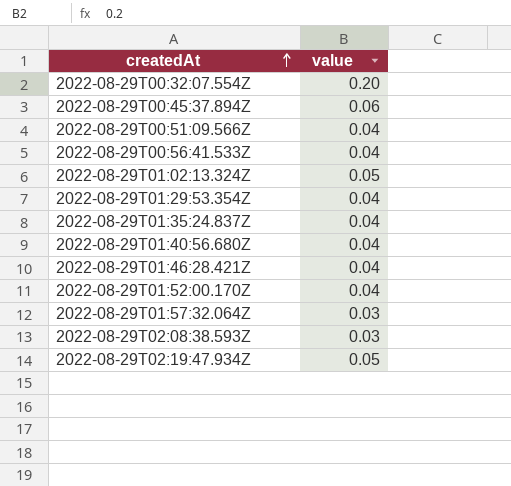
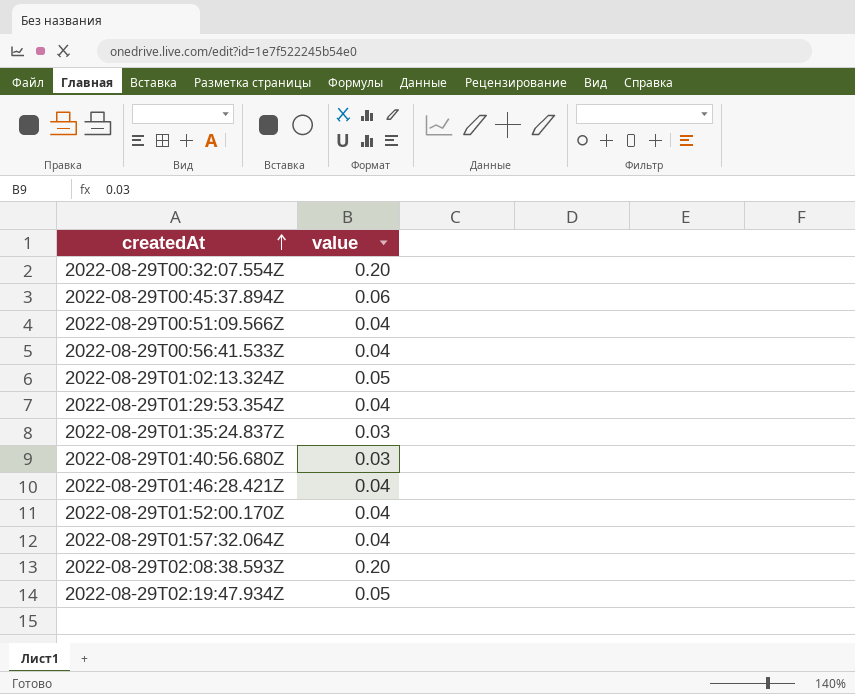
2022-08-29T01:35:24.837Z | value: 0.04 -> 0.03
2022-08-29T01:40:56.680Z | value: 0.04 -> 0.03
2022-08-29T01:57:32.064Z | value: 0.03 -> 0.04
2022-08-29T02:08:38.593Z | value: 0.03 -> 0.20

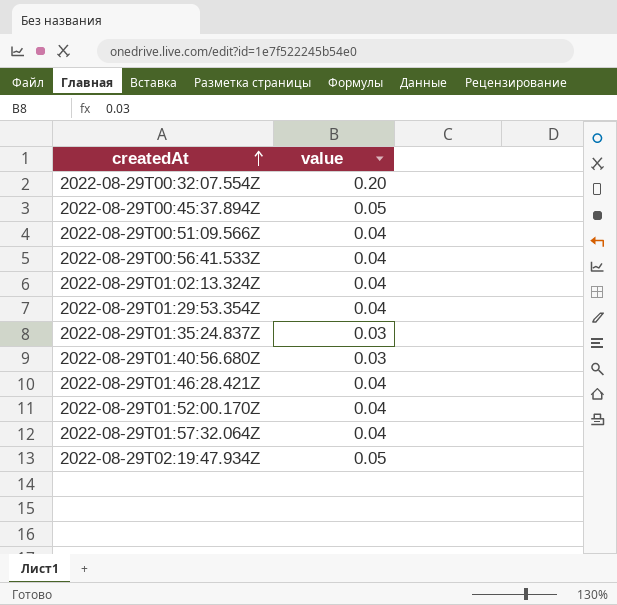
row 2022-08-29T02:08:38.593Z: 0.20 -> none
2022-08-29T00:45:37.894Z | value: 0.06 -> 0.05
2022-08-29T01:02:13.324Z | value: 0.05 -> 0.04

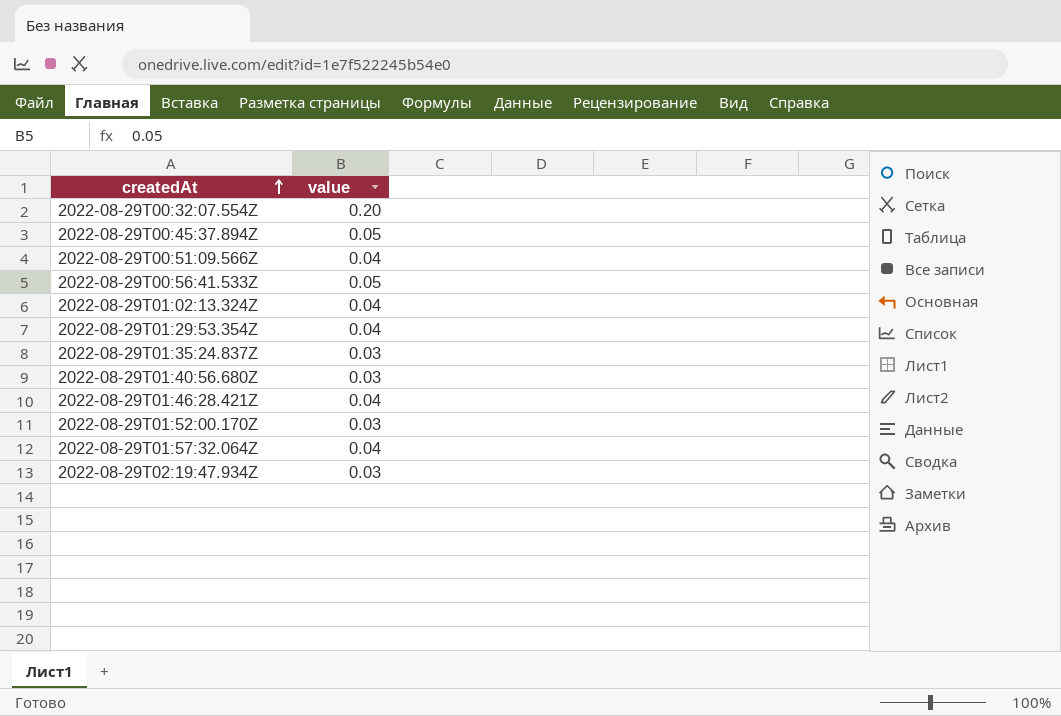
2022-08-29T00:56:41.533Z | value: 0.04 -> 0.05
2022-08-29T01:52:00.170Z | value: 0.04 -> 0.03
2022-08-29T02:19:47.934Z | value: 0.05 -> 0.03

